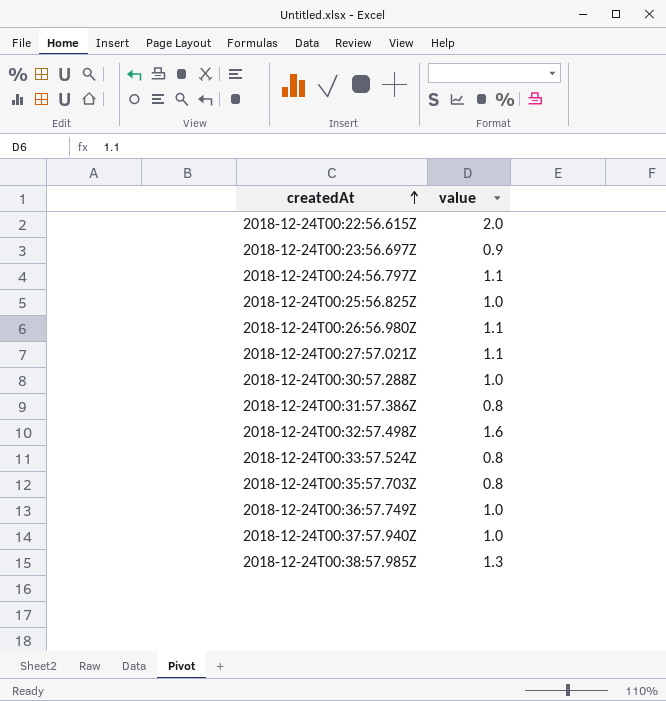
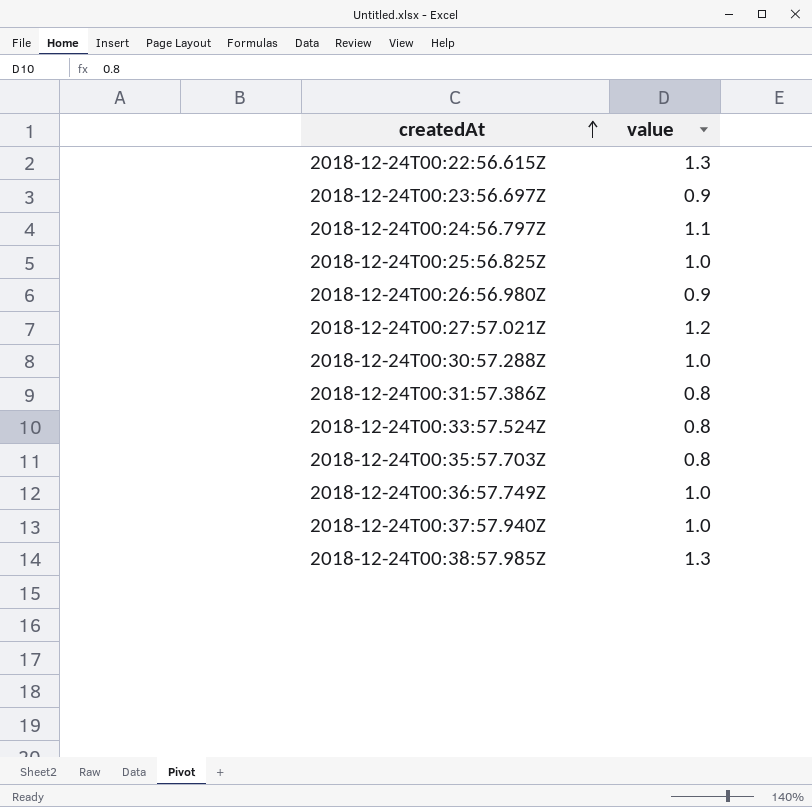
row 2018-12-24T00:32:57.498Z: 1.6 -> none
2018-12-24T00:22:56.615Z | value: 2.0 -> 1.3
2018-12-24T00:26:56.980Z | value: 1.1 -> 0.9
2018-12-24T00:27:57.021Z | value: 1.1 -> 1.2

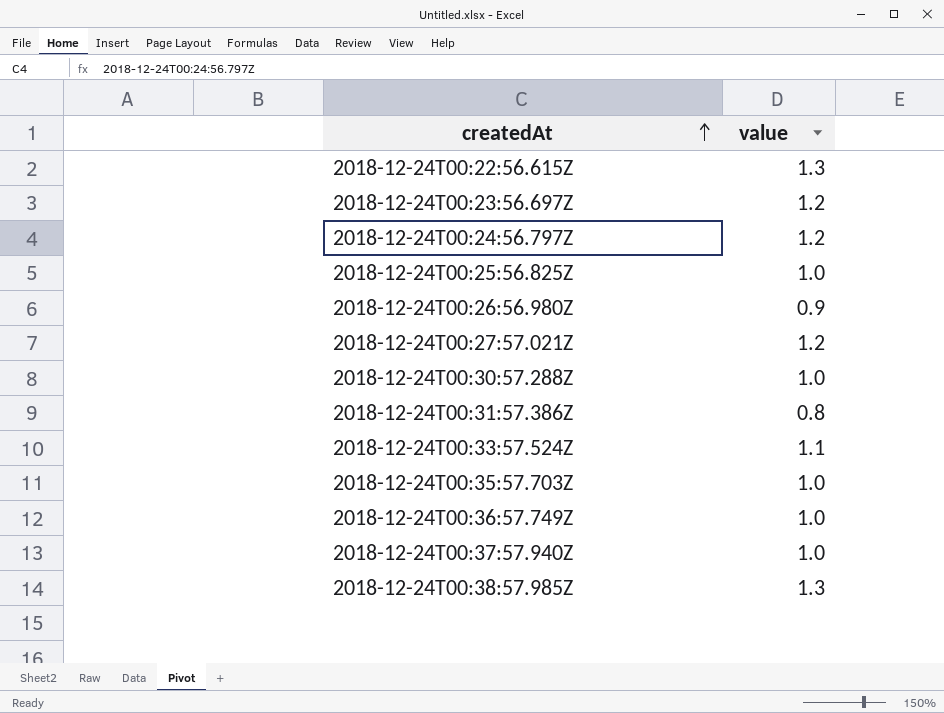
2018-12-24T00:23:56.697Z | value: 0.9 -> 1.2
2018-12-24T00:24:56.797Z | value: 1.1 -> 1.2
2018-12-24T00:33:57.524Z | value: 0.8 -> 1.1
2018-12-24T00:35:57.703Z | value: 0.8 -> 1.0

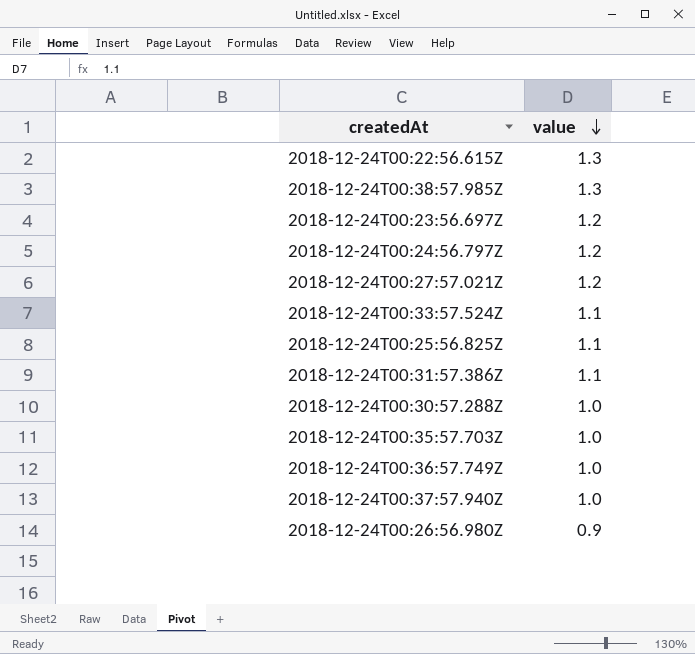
row order: createdAt ascending -> value descending
2018-12-24T00:25:56.825Z | value: 1.0 -> 1.1
2018-12-24T00:31:57.386Z | value: 0.8 -> 1.1

